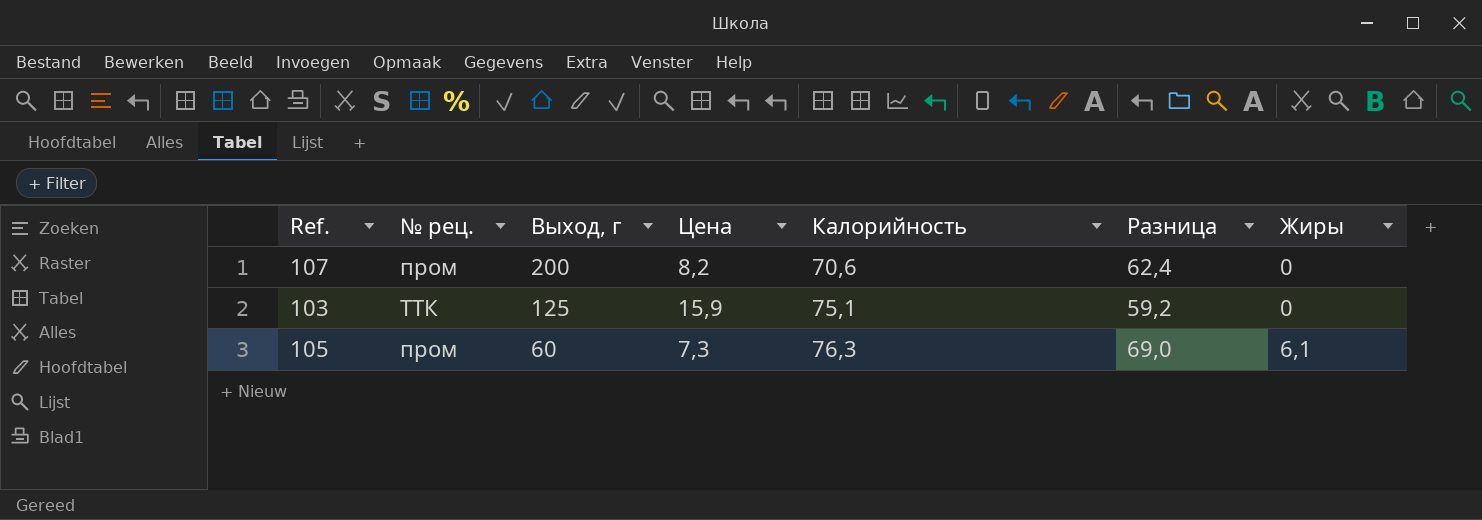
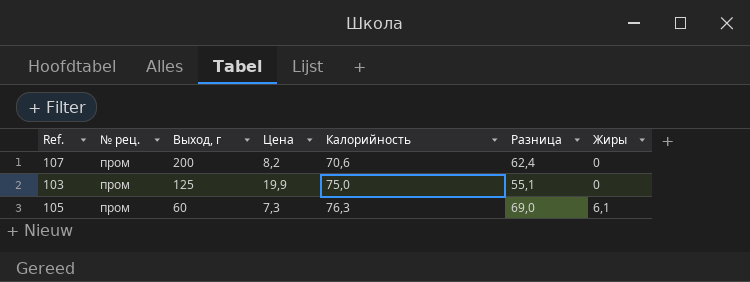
103 | № рец.: ТТК -> пром
103 | Цена: 15,9 -> 19,9
103 | Калорийность: 75,1 -> 75,0
103 | Разница: 59,2 -> 55,1

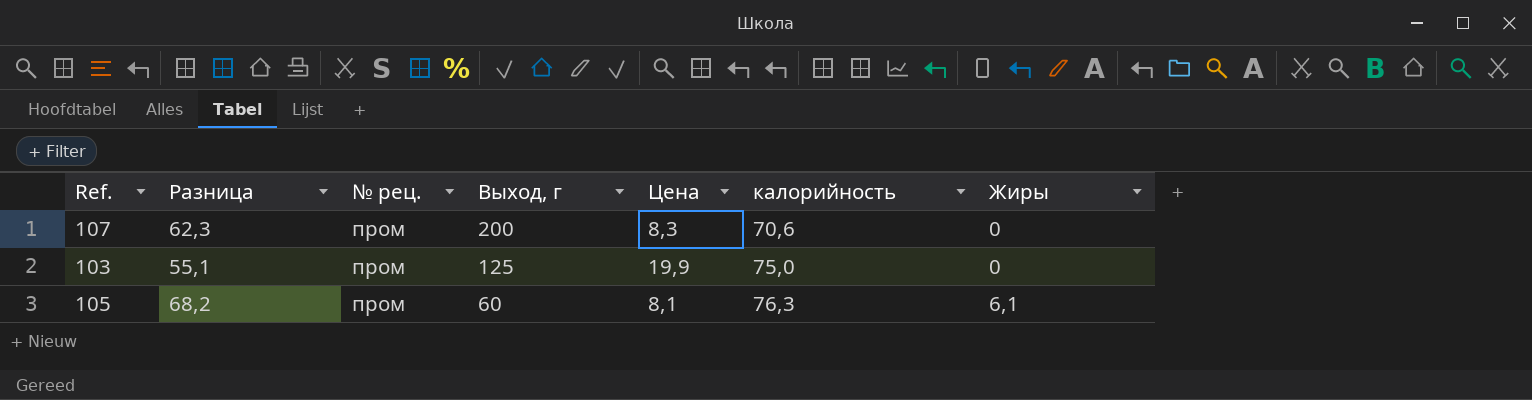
column Разница | position: 6 -> 2
column name: Калорийность -> калорийность
107 | Разница: 62,4 -> 62,3
107 | Цена: 8,2 -> 8,3
105 | Разница: 69,0 -> 68,2
105 | Цена: 7,3 -> 8,1

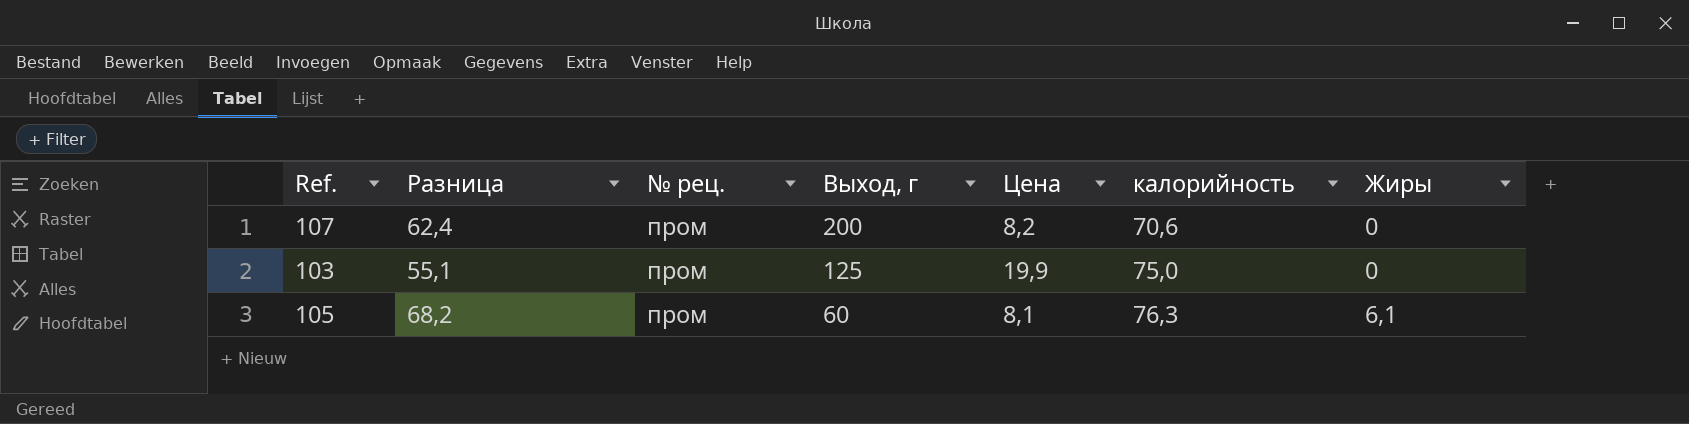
107 | Разница: 62,3 -> 62,4
107 | Цена: 8,3 -> 8,2

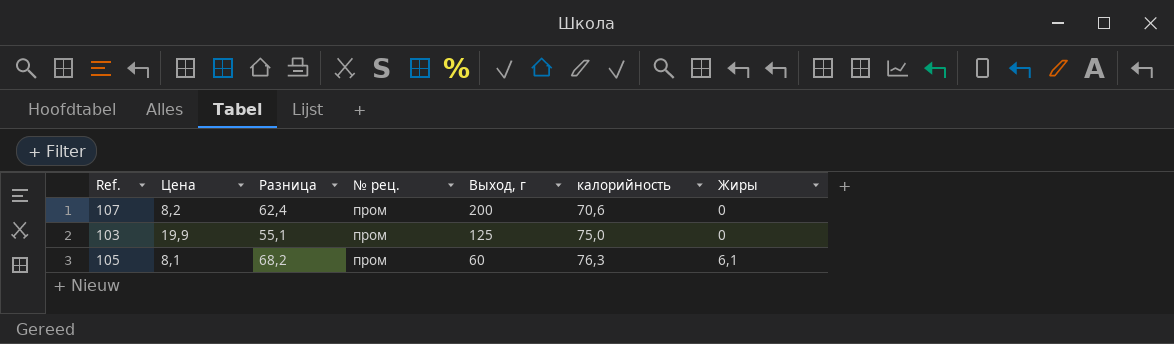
column Цена | position: 5 -> 2

